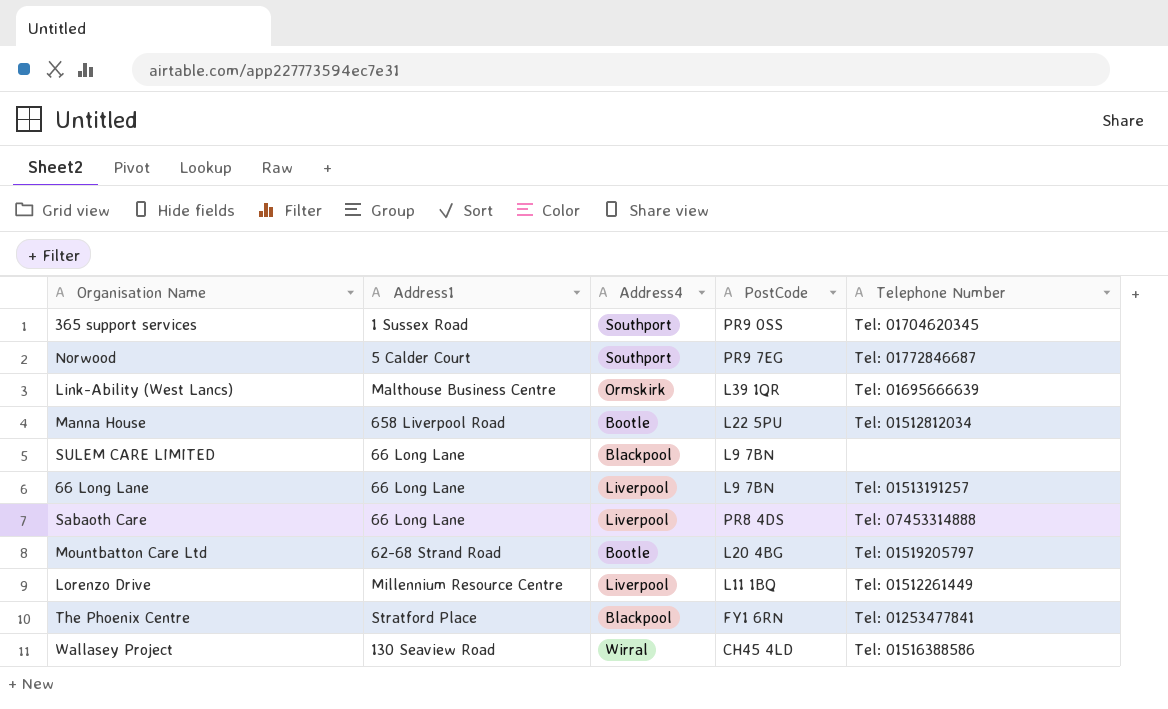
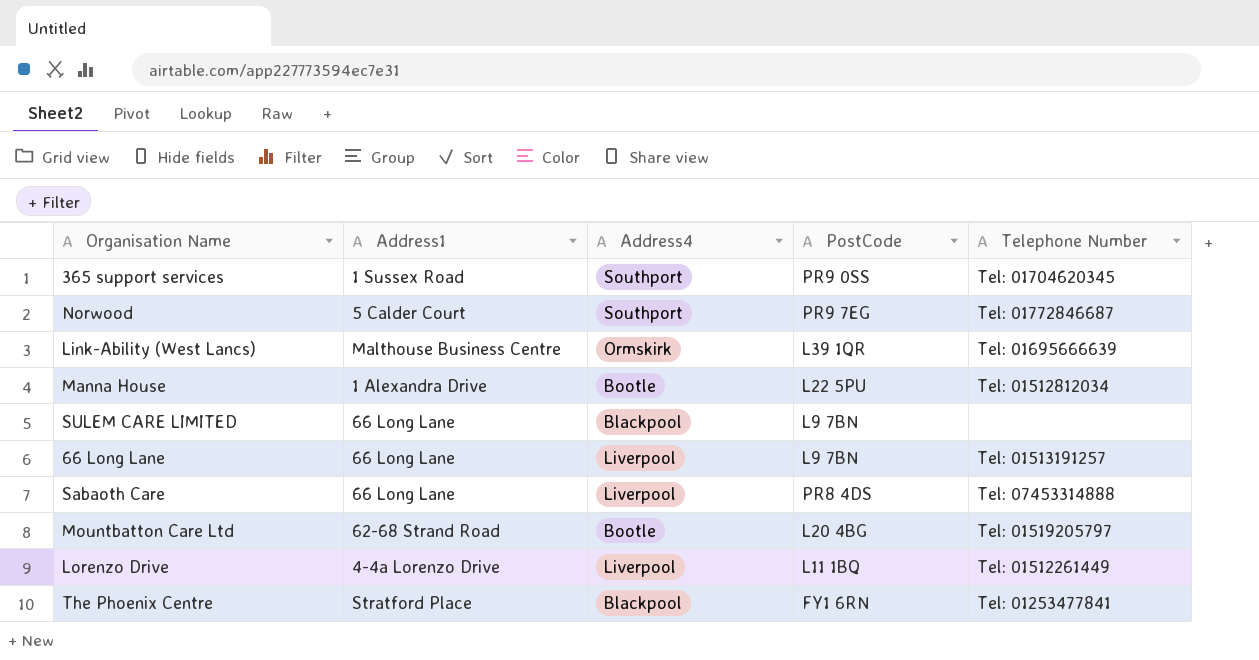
row Wallasey Project: 130 Seaview Road | Wirral | CH45 4LD | Tel: 01516388586 -> none
Manna House | Address1: 658 Liverpool Road -> 1 Alexandra Drive
Lorenzo Drive | Address1: Millennium Resource Centre -> 4-4a Lorenzo Drive

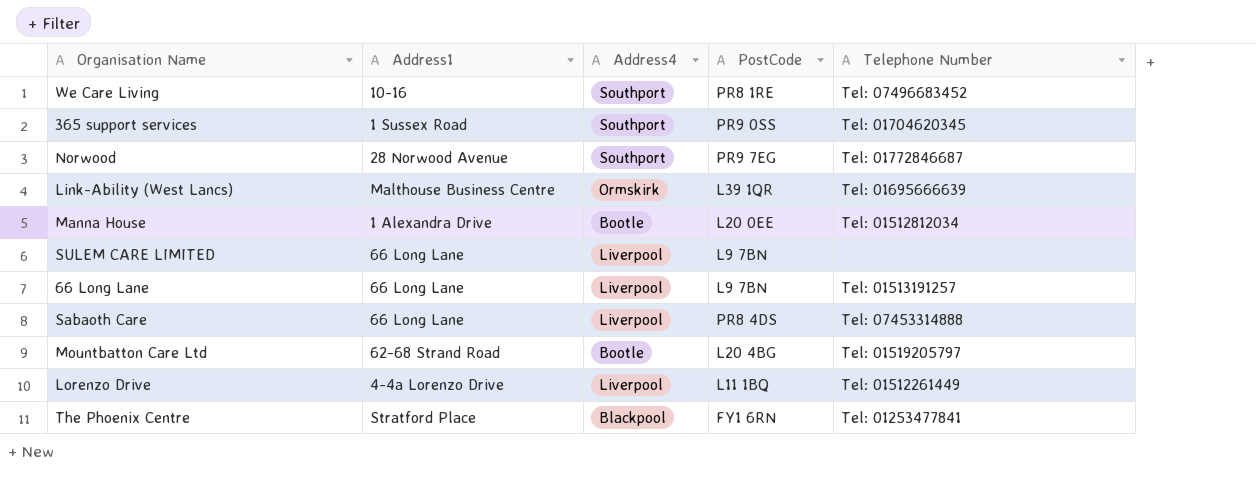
row We Care Living: none -> 10-16 | Southport | PR8 1RE | Tel: 07496683452
Norwood | Address1: 5 Calder Court -> 28 Norwood Avenue
Manna House | PostCode: L22 5PU -> L20 0EE
SULEM CARE LIMITED | Address4: Blackpool -> Liverpool

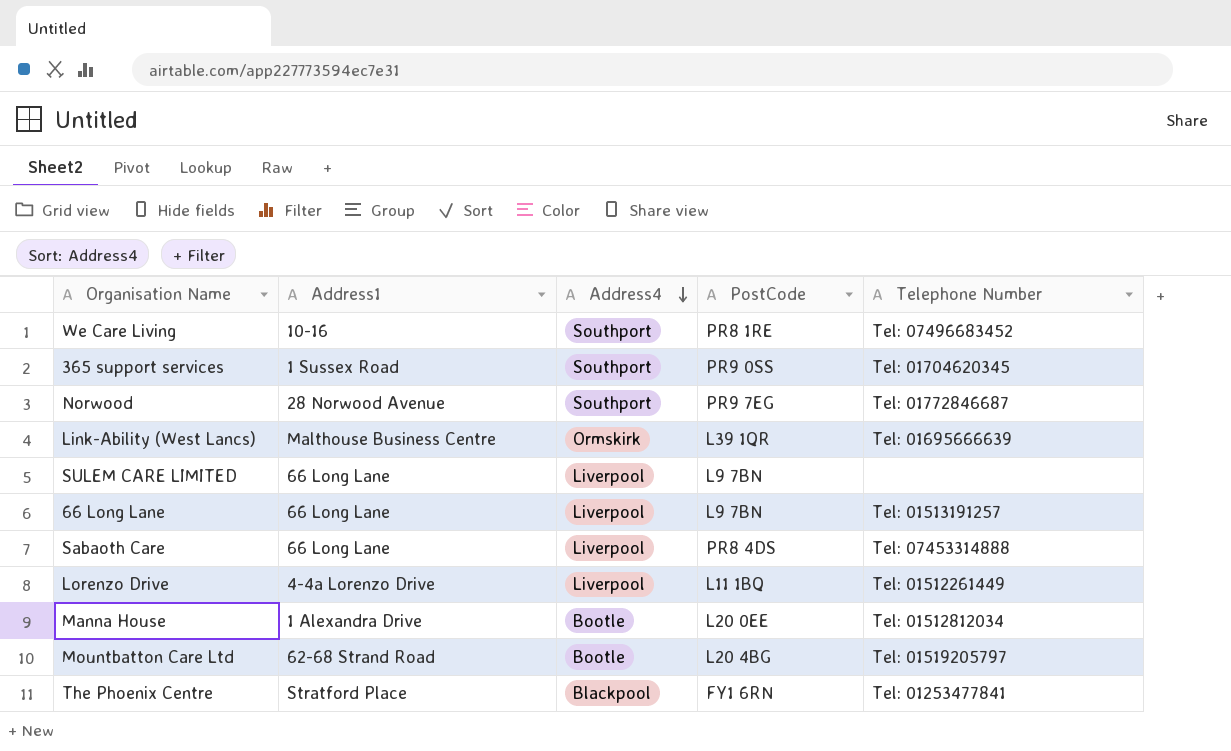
row order: none -> Address4 descending

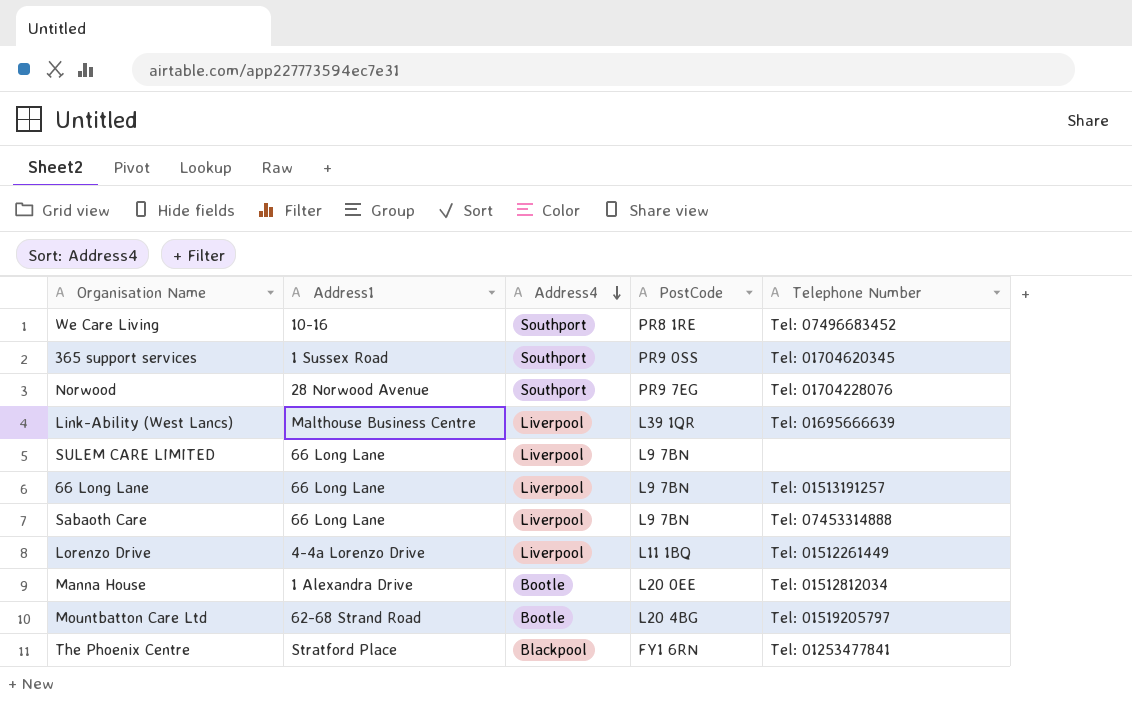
Norwood | Telephone Number: Tel: 01772846687 -> Tel: 01704228076
Link-Ability (West Lancs) | Address4: Ormskirk -> Liverpool
Sabaoth Care | PostCode: PR8 4DS -> L9 7BN

